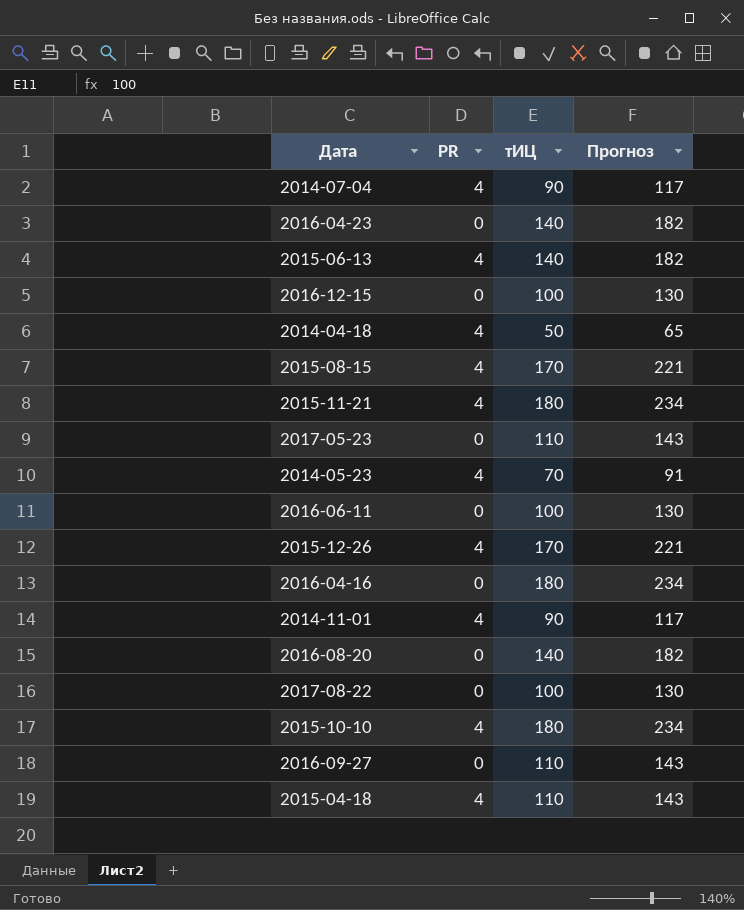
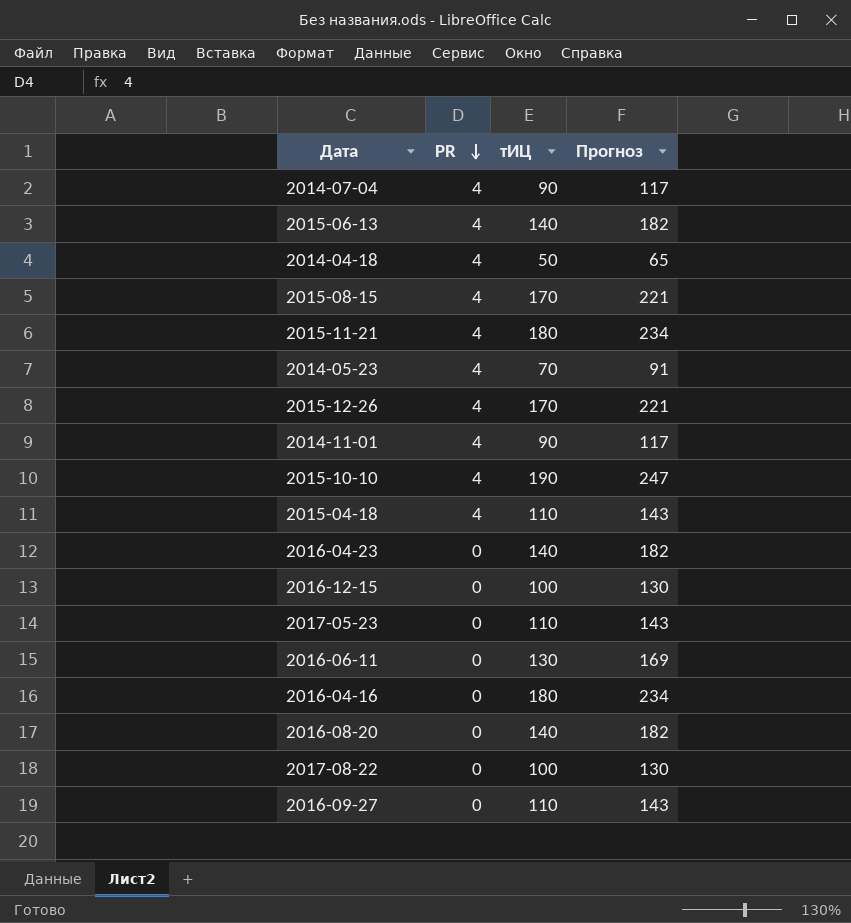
row order: none -> PR descending
2015-10-10 | тИЦ: 180 -> 190
2015-10-10 | Прогноз: 234 -> 247
2016-06-11 | тИЦ: 100 -> 130
2016-06-11 | Прогноз: 130 -> 169

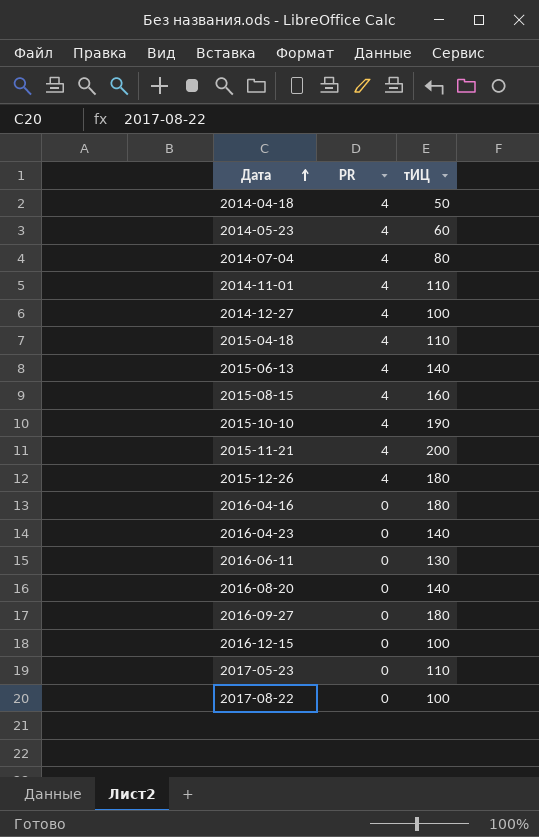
row order: PR descending -> Дата ascending
column Прогноз | formula: [тИЦ] * 1,3 -> none
2014-05-23 | тИЦ: 70 -> 60
2014-07-04 | тИЦ: 90 -> 80
2014-11-01 | тИЦ: 90 -> 110
row 2014-12-27: none -> 4 | 100
2015-08-15 | тИЦ: 170 -> 160
2015-11-21 | тИЦ: 180 -> 200
2015-12-26 | тИЦ: 170 -> 180
2016-09-27 | тИЦ: 110 -> 180

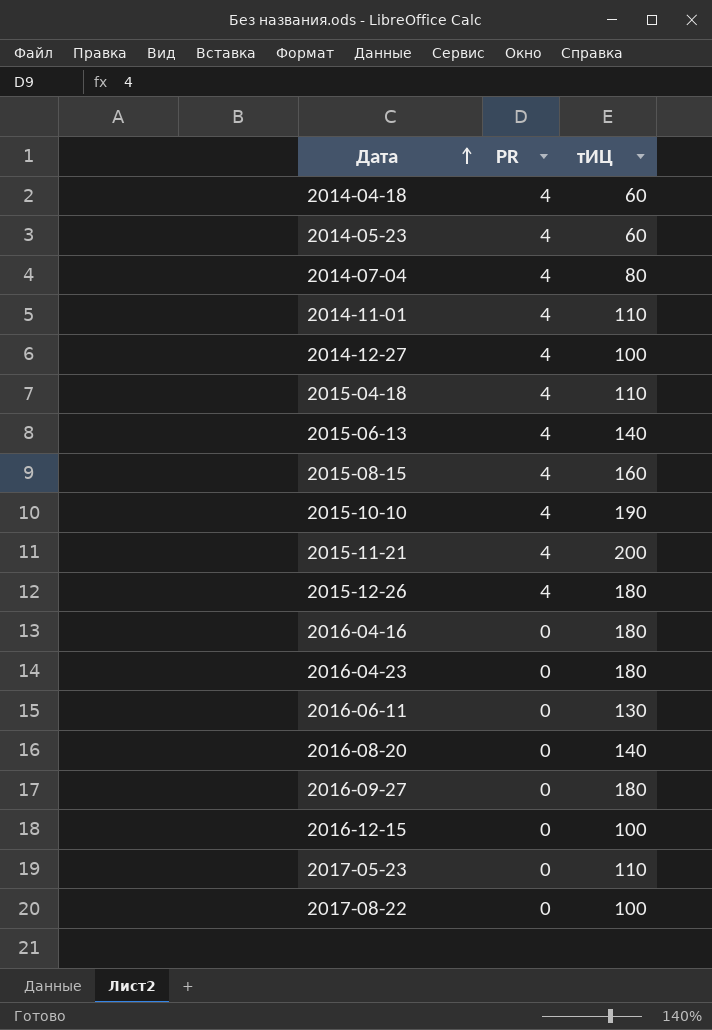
2014-04-18 | тИЦ: 50 -> 60
2016-04-23 | тИЦ: 140 -> 180

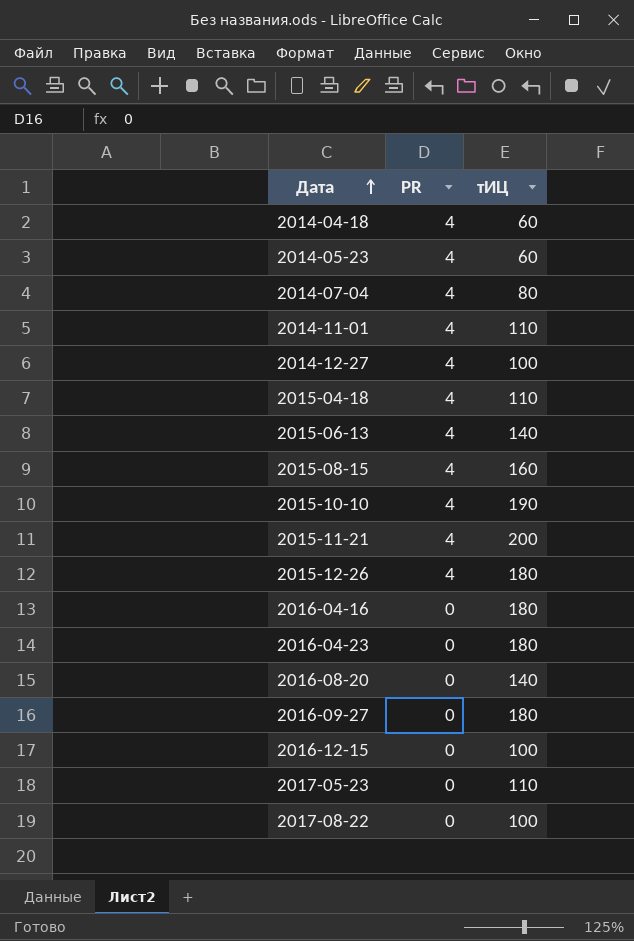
row 2016-06-11: 0 | 130 -> none

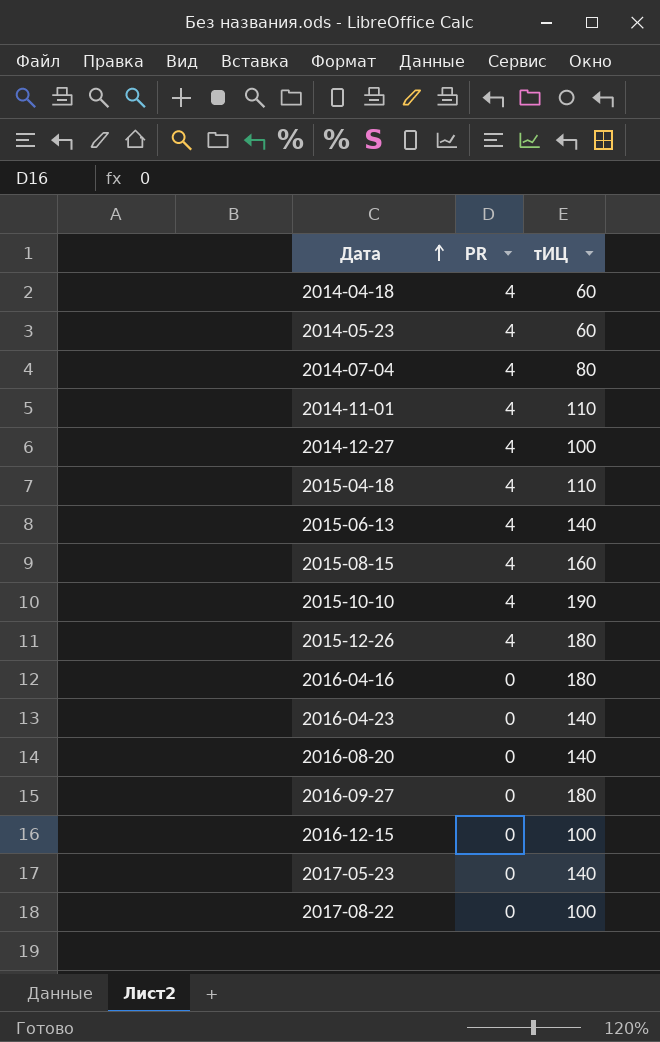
row 2015-11-21: 4 | 200 -> none
2016-04-23 | тИЦ: 180 -> 140
2017-05-23 | тИЦ: 110 -> 140

